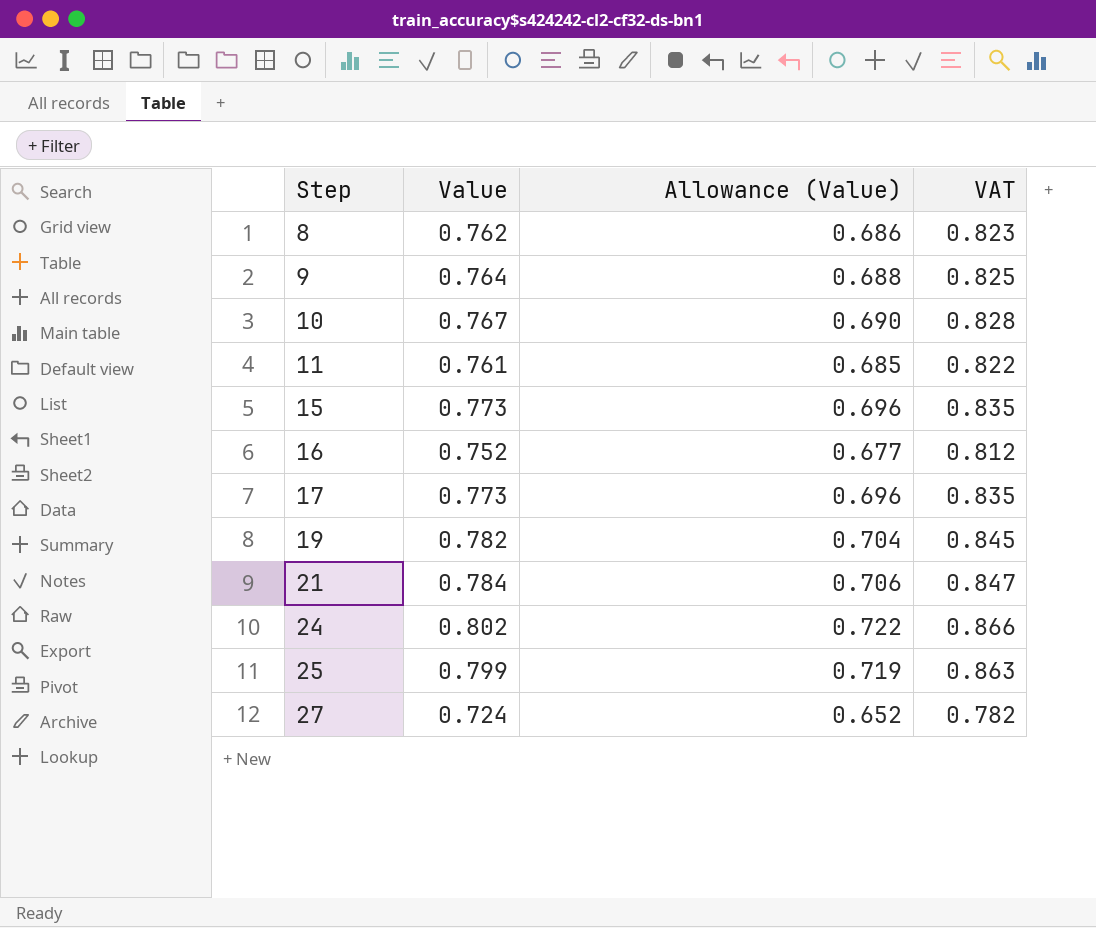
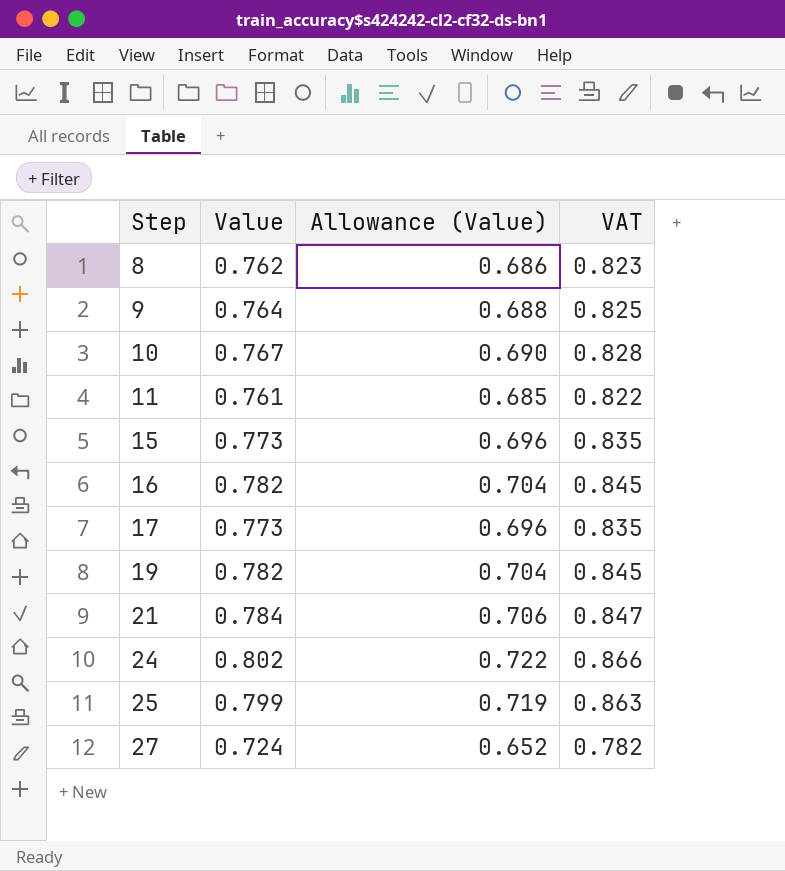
16 | Value: 0.752 -> 0.782
16 | Allowance (Value): 0.677 -> 0.704
16 | VAT: 0.812 -> 0.845

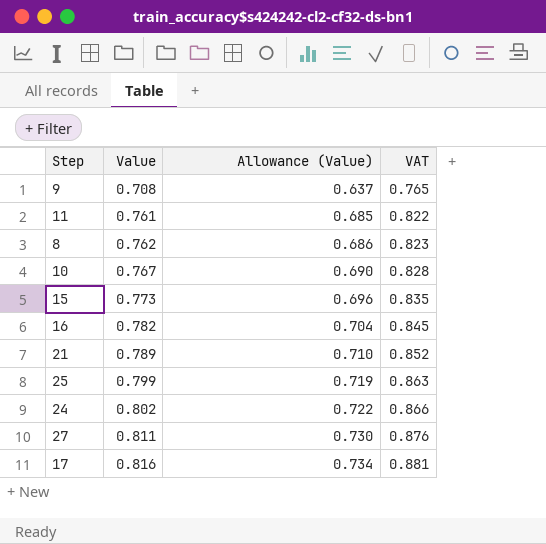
row order: Step ascending -> Value ascending
row 19: 0.782 | 0.704 | 0.845 -> none
9 | Value: 0.764 -> 0.708
9 | Allowance (Value): 0.688 -> 0.637
9 | VAT: 0.825 -> 0.765
21 | Value: 0.784 -> 0.789
21 | Allowance (Value): 0.706 -> 0.710
21 | VAT: 0.847 -> 0.852
27 | Value: 0.724 -> 0.811
27 | Allowance (Value): 0.652 -> 0.730
27 | VAT: 0.782 -> 0.876
17 | Value: 0.773 -> 0.816
17 | Allowance (Value): 0.696 -> 0.734
17 | VAT: 0.835 -> 0.881

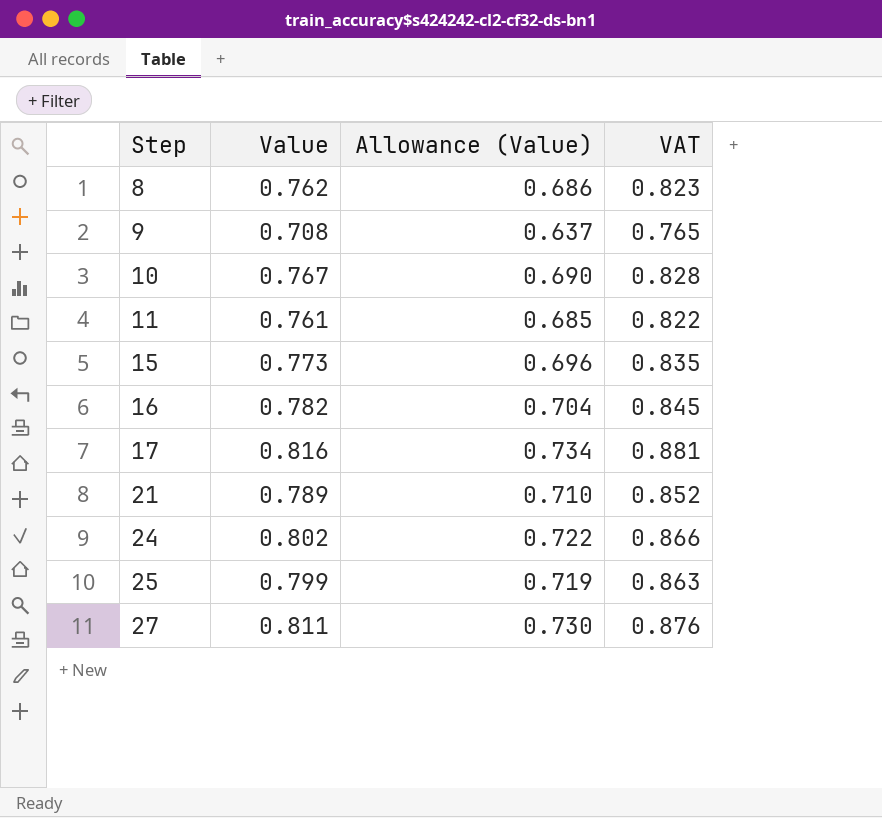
row order: Value ascending -> Step ascending

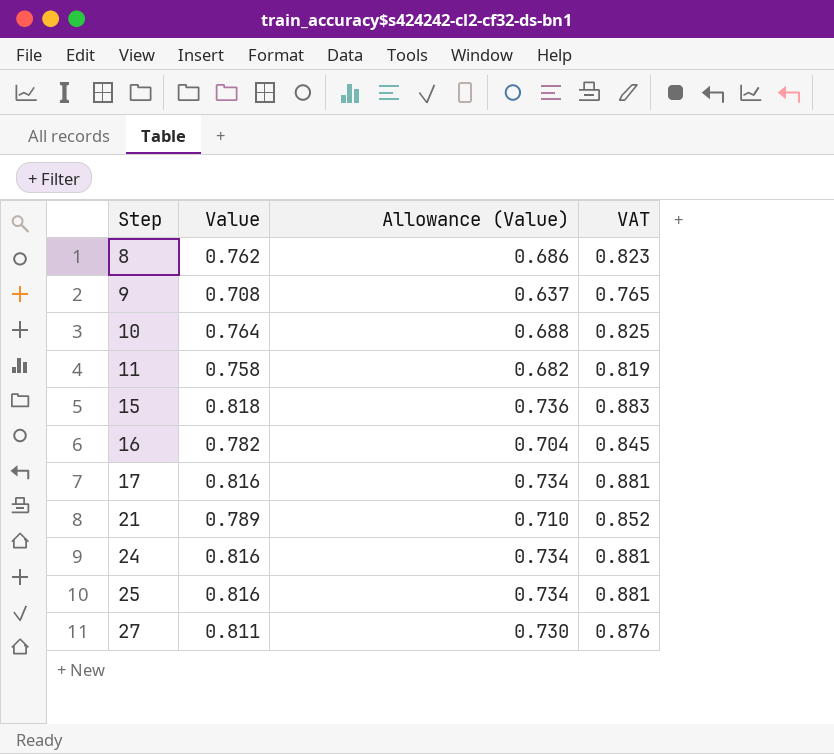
10 | Value: 0.767 -> 0.764
10 | Allowance (Value): 0.690 -> 0.688
10 | VAT: 0.828 -> 0.825
11 | Value: 0.761 -> 0.758
11 | Allowance (Value): 0.685 -> 0.682
11 | VAT: 0.822 -> 0.819
15 | Value: 0.773 -> 0.818
15 | Allowance (Value): 0.696 -> 0.736
15 | VAT: 0.835 -> 0.883
24 | Value: 0.802 -> 0.816
24 | Allowance (Value): 0.722 -> 0.734
24 | VAT: 0.866 -> 0.881
25 | Value: 0.799 -> 0.816
25 | Allowance (Value): 0.719 -> 0.734
25 | VAT: 0.863 -> 0.881

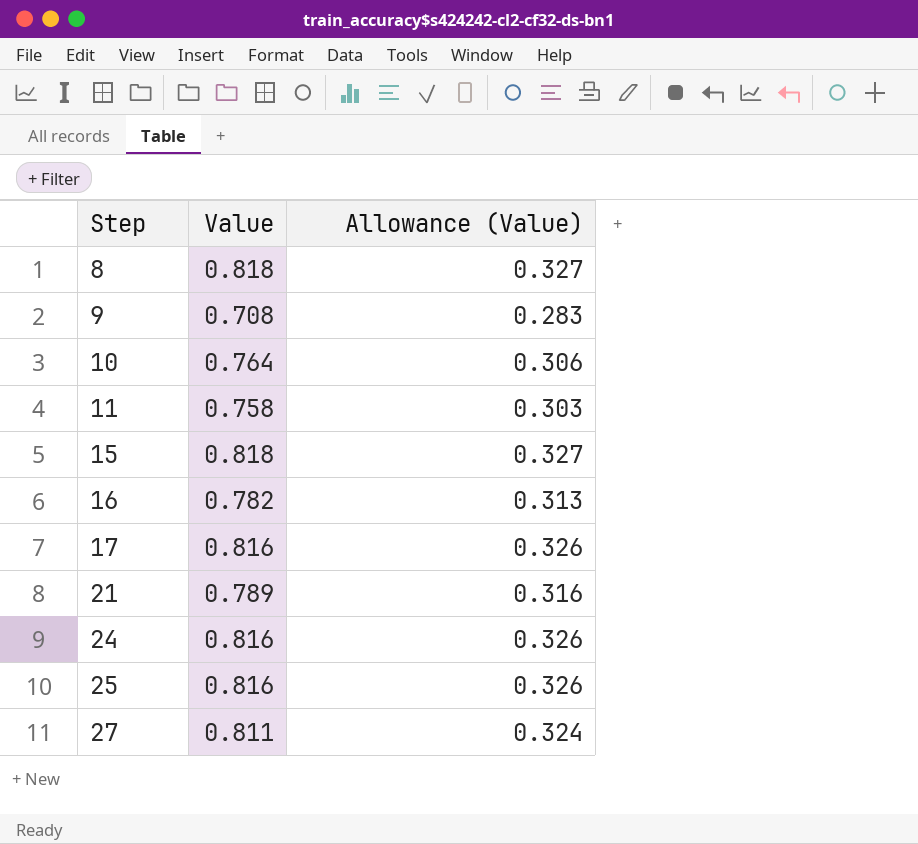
column VAT | formula: [Value] * 1.08 -> none
column Allowance (Value) | formula: [Value] * 0.9 -> [Value] * 0.4
8 | Value: 0.762 -> 0.818

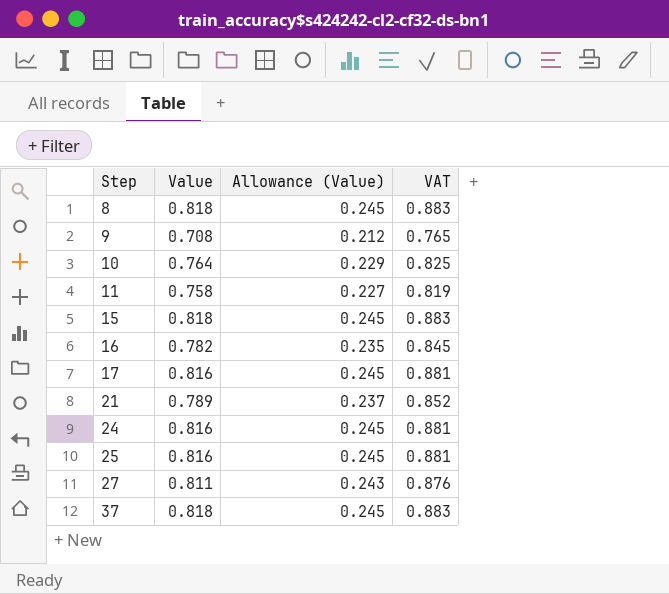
column Allowance (Value) | formula: [Value] * 0.4 -> [Value] * 0.3
column VAT | formula: none -> [Value] * 1.08
row 37: none -> 0.818 | 0.245 | 0.883

